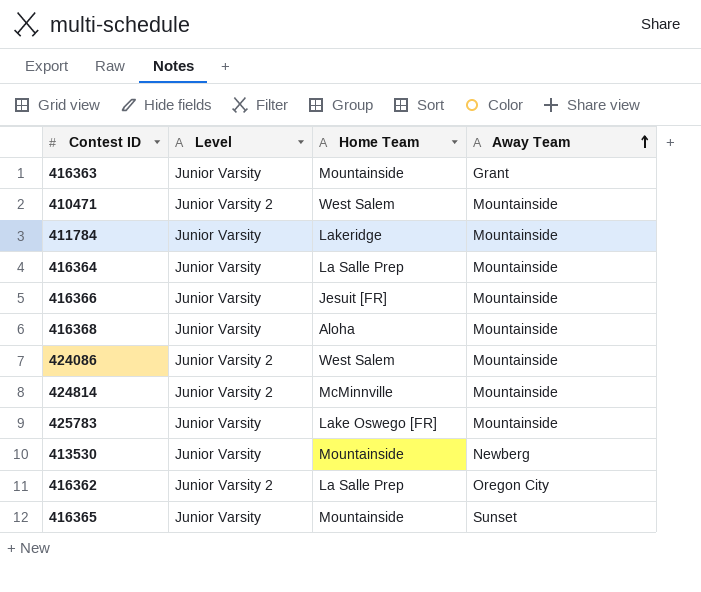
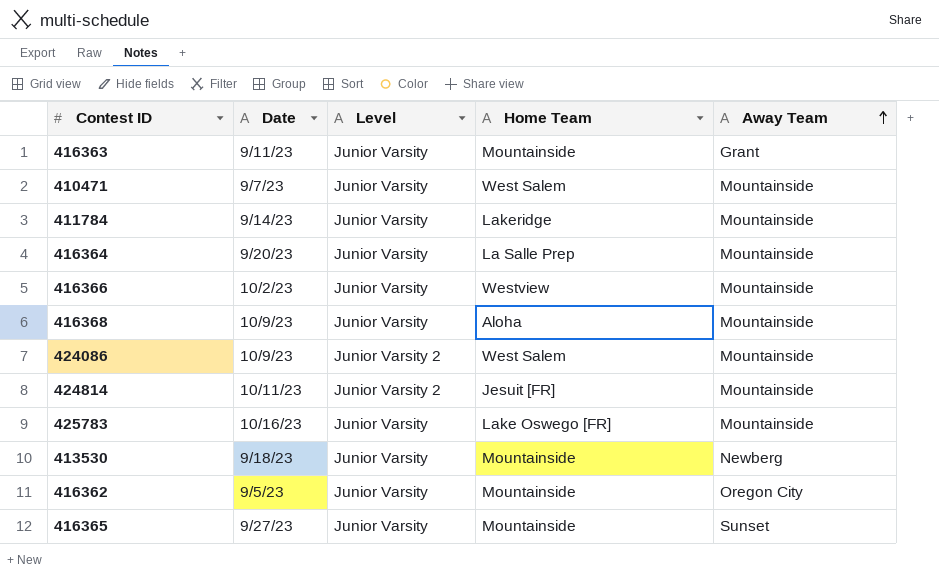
column Date | position: none -> 2
410471 | Level: Junior Varsity 2 -> Junior Varsity
416366 | Home Team: Jesuit [FR] -> Westview
424814 | Home Team: McMinnville -> Jesuit [FR]
416362 | Level: Junior Varsity 2 -> Junior Varsity
416362 | Home Team: La Salle Prep -> Mountainside

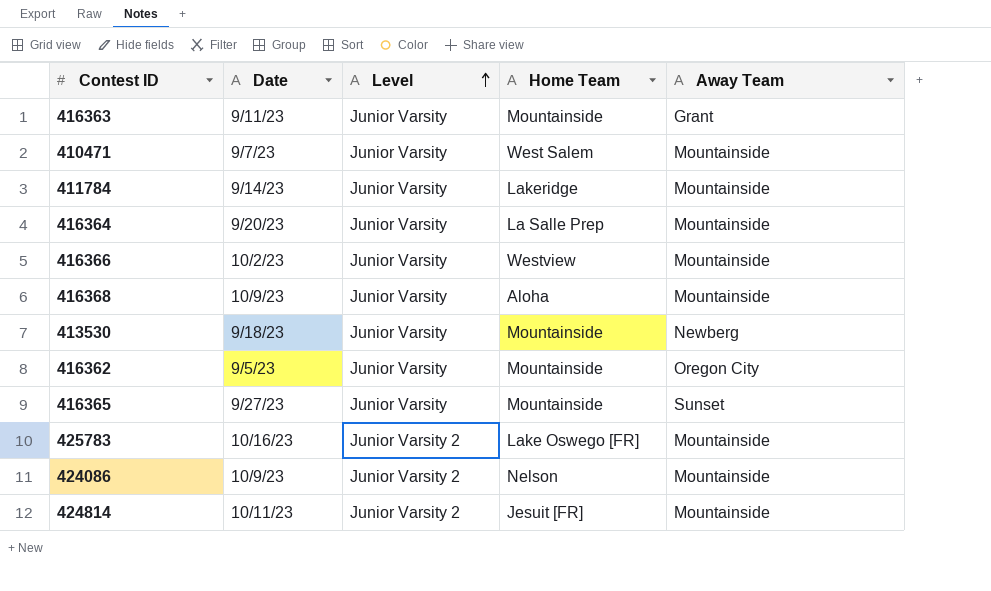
row order: Away Team ascending -> Level ascending
425783 | Level: Junior Varsity -> Junior Varsity 2
424086 | Home Team: West Salem -> Nelson

